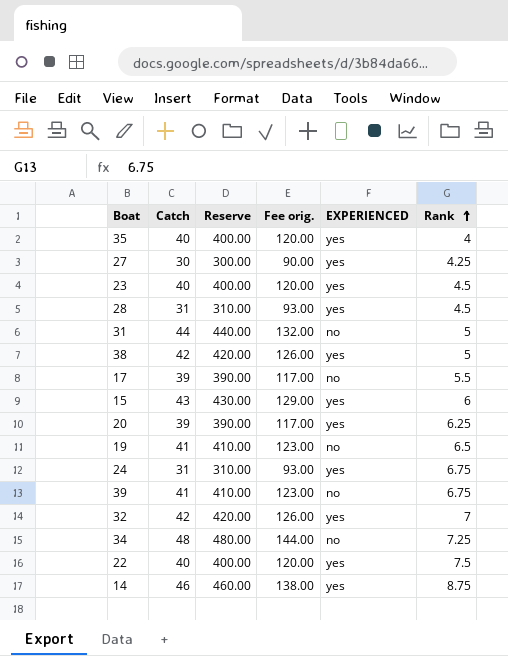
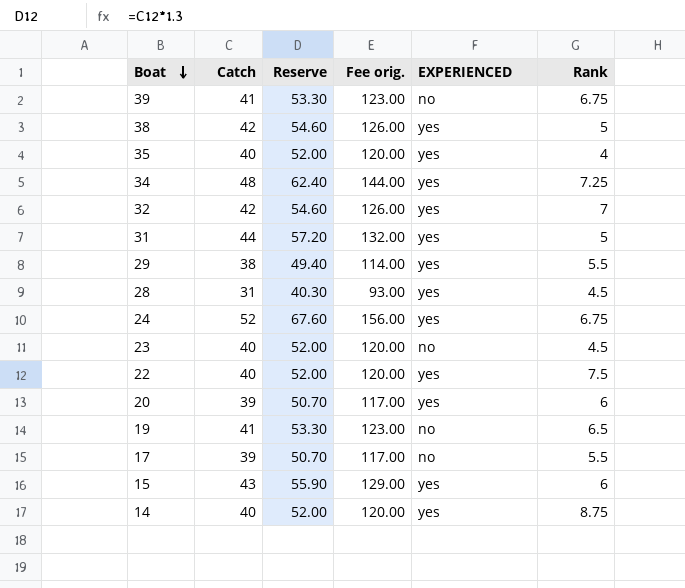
row order: Rank ascending -> Boat descending
column Reserve | formula: [Catch] * 10 -> [Catch] * 1.3
row 27: 30 | 300.00 | 90.00 | yes | 4.25 -> none
34 | EXPERIENCED: no -> yes
31 | EXPERIENCED: no -> yes
row 29: none -> 38 | 49.40 | 114.00 | yes | 5.5
24 | Catch: 31 -> 52
24 | Fee orig.: 93.00 -> 156.00
23 | EXPERIENCED: yes -> no
20 | Rank: 6.25 -> 6
14 | Catch: 46 -> 40
14 | Fee orig.: 138.00 -> 120.00

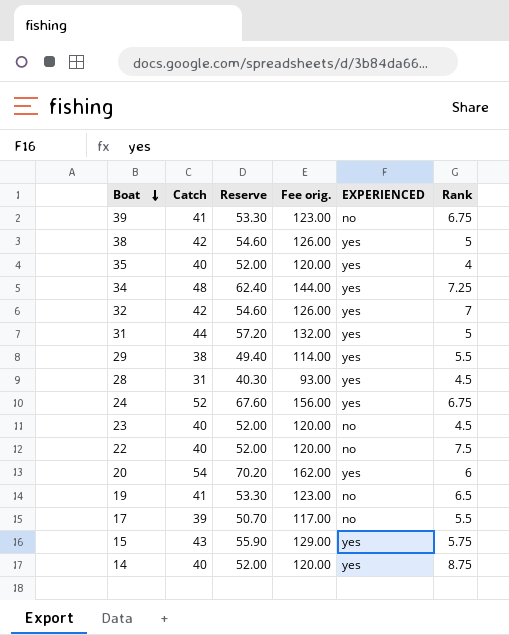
22 | EXPERIENCED: yes -> no
20 | Catch: 39 -> 54
20 | Reserve: 50.70 -> 70.20
20 | Fee orig.: 117.00 -> 162.00
15 | Rank: 6 -> 5.75

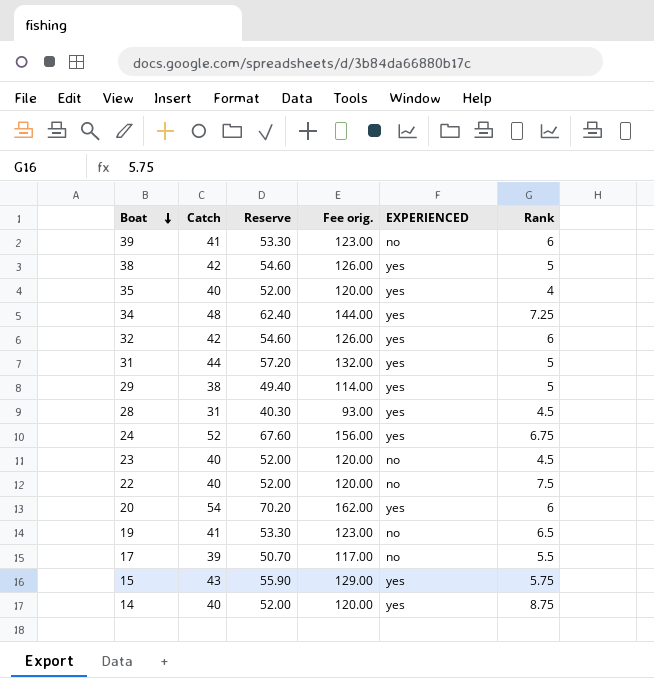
39 | Rank: 6.75 -> 6
32 | Rank: 7 -> 6
29 | Rank: 5.5 -> 5

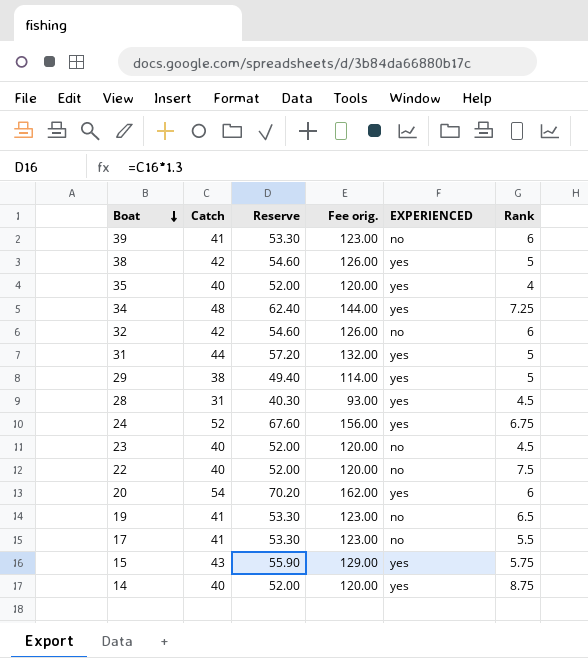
32 | EXPERIENCED: yes -> no
17 | Catch: 39 -> 41
17 | Reserve: 50.70 -> 53.30
17 | Fee orig.: 117.00 -> 123.00

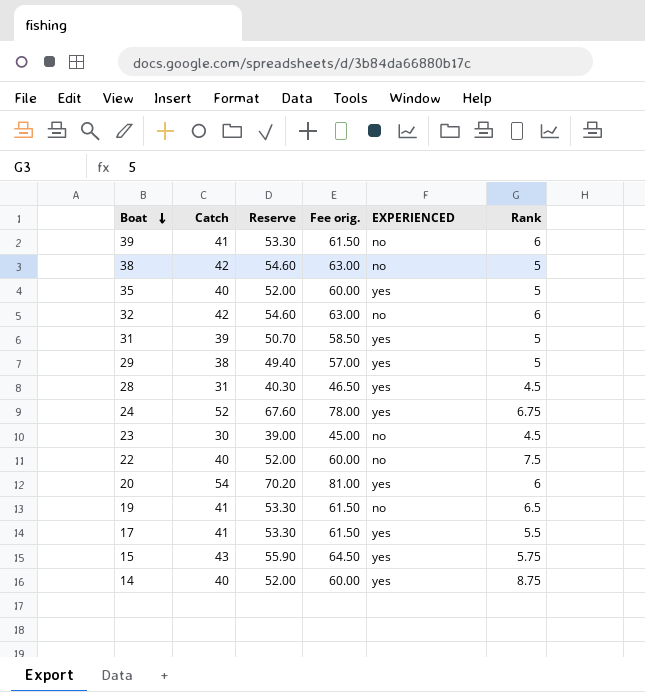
column Fee orig. | formula: [Catch] * 3 -> [Catch] * 1.5
row 34: 48 | 62.40 | 144.00 | yes | 7.25 -> none
38 | EXPERIENCED: yes -> no
35 | Rank: 4 -> 5
31 | Catch: 44 -> 39
31 | Reserve: 57.20 -> 50.70
23 | Catch: 40 -> 30
23 | Reserve: 52.00 -> 39.00
17 | EXPERIENCED: no -> yes

